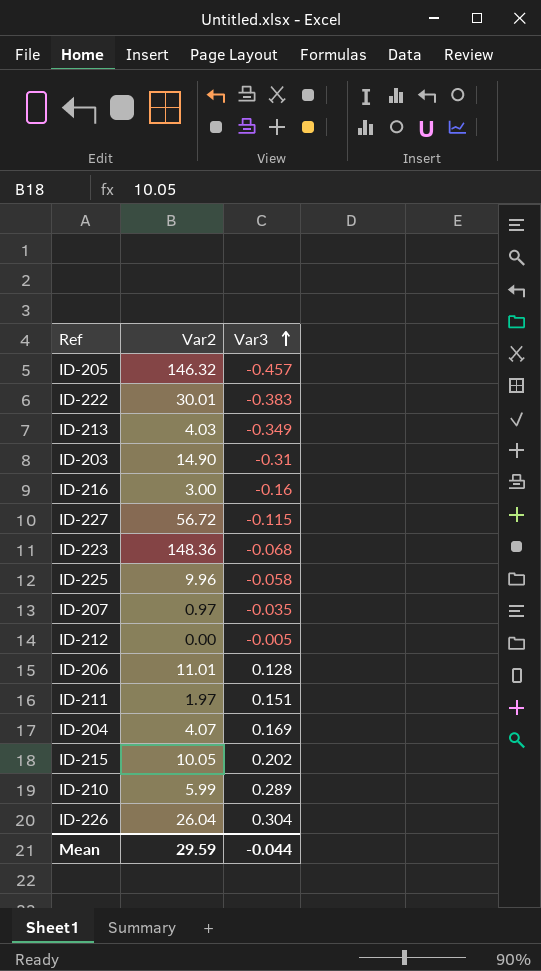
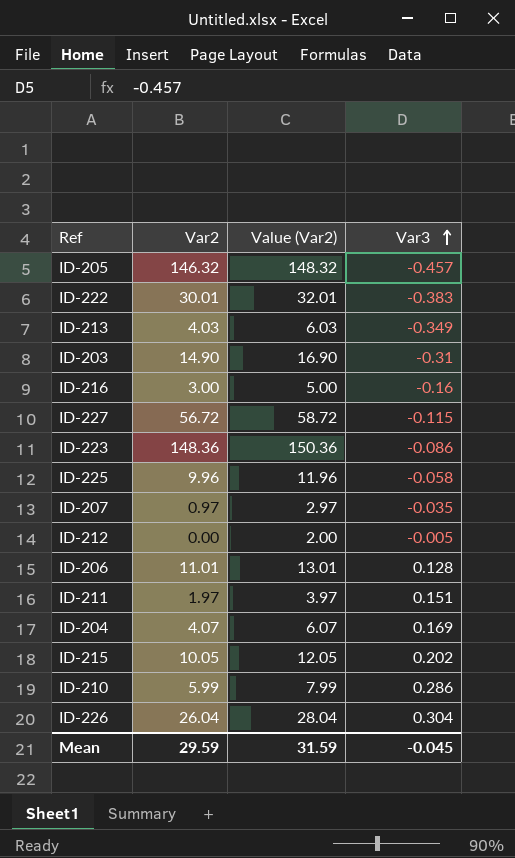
column Value (Var2) | formula: none -> [Var2] + 2
ID-223 | Var3: -0.068 -> -0.086
ID-210 | Var3: 0.289 -> 0.286
Mean | Var3: -0.044 -> -0.045

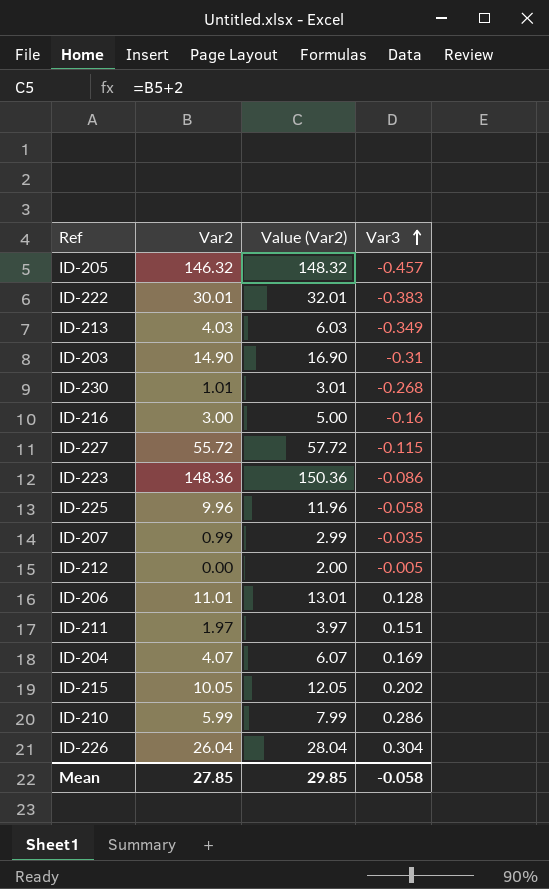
row ID-230: none -> 1.01 | 3.01 | -0.268
ID-227 | Var2: 56.72 -> 55.72
ID-227 | Value (Var2): 58.72 -> 57.72
ID-207 | Var2: 0.97 -> 0.99
ID-207 | Value (Var2): 2.97 -> 2.99
Mean | Var2: 29.59 -> 27.85
Mean | Value (Var2): 31.59 -> 29.85
Mean | Var3: -0.045 -> -0.058

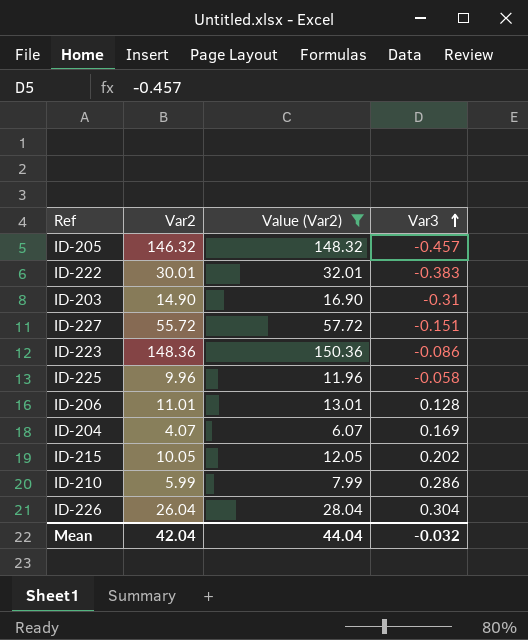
filter: none -> Value (Var2) >= 6.07
ID-227 | Var3: -0.115 -> -0.151
Mean | Var2: 27.85 -> 42.04
Mean | Value (Var2): 29.85 -> 44.04
Mean | Var3: -0.058 -> -0.032

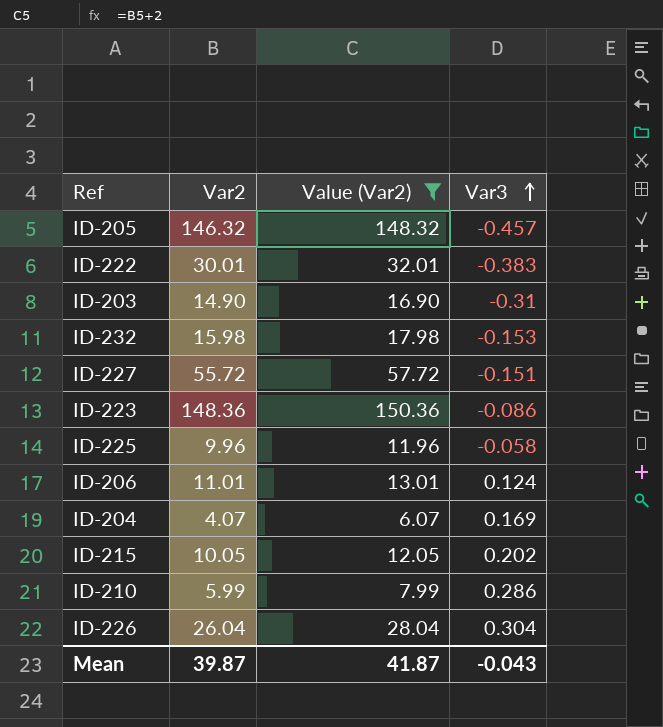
row ID-232: none -> 15.98 | 17.98 | -0.153
ID-206 | Var3: 0.128 -> 0.124
Mean | Var2: 42.04 -> 39.87
Mean | Value (Var2): 44.04 -> 41.87
Mean | Var3: -0.032 -> -0.043

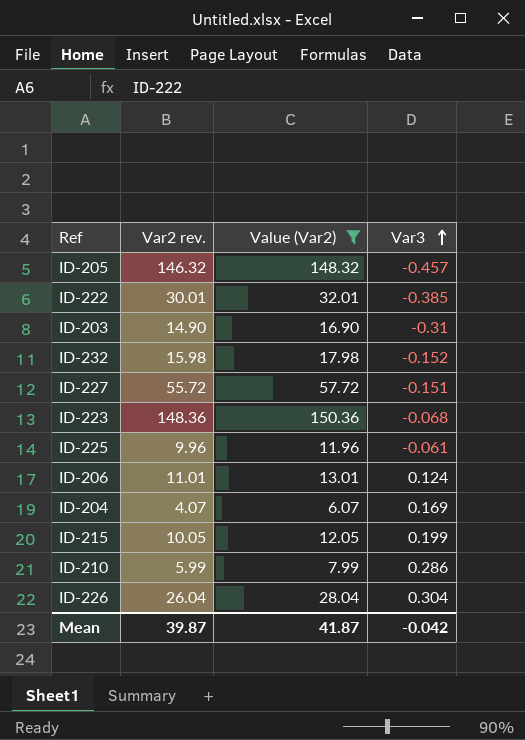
column name: Var2 -> Var2 rev.
ID-222 | Var3: -0.383 -> -0.385
ID-232 | Var3: -0.153 -> -0.152
ID-223 | Var3: -0.086 -> -0.068
ID-225 | Var3: -0.058 -> -0.061
ID-215 | Var3: 0.202 -> 0.199
Mean | Var3: -0.043 -> -0.042

